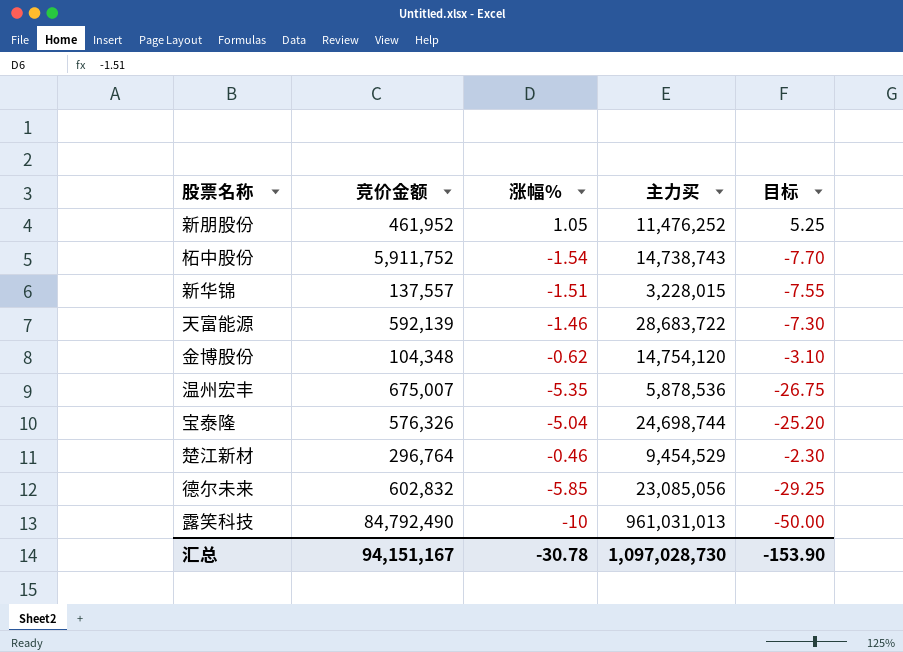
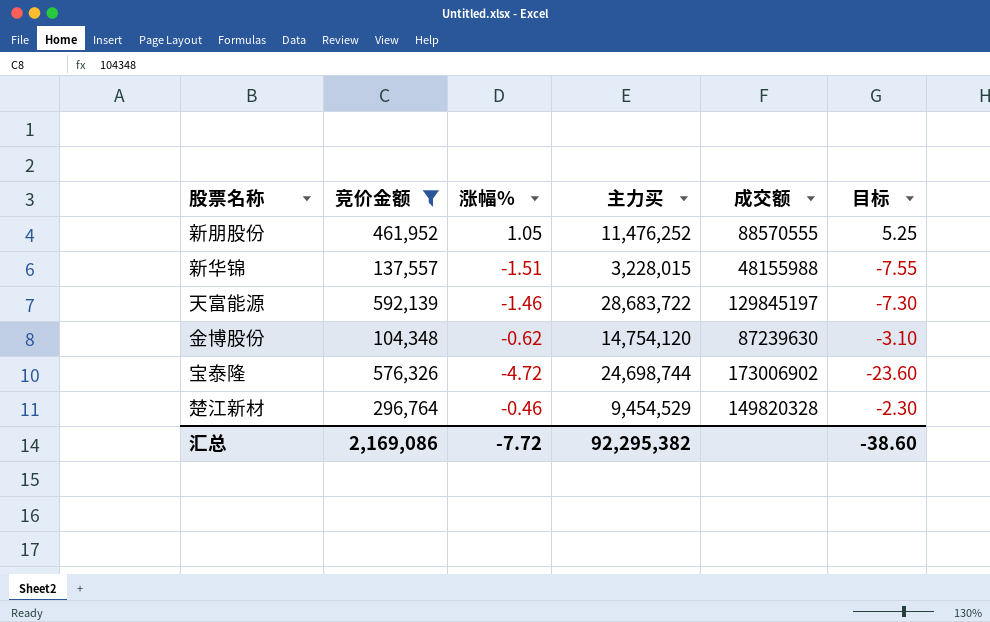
filter: none -> 竞价金额 <= 592,139
column 成交额 | position: none -> 5
宝泰隆 | 涨幅%: -5.04 -> -4.72
宝泰隆 | 目标: -25.20 -> -23.60
汇总 | 竞价金额: 94,151,167 -> 2,169,086
汇总 | 涨幅%: -30.78 -> -7.72
汇总 | 主力买: 1,097,028,730 -> 92,295,382
汇总 | 目标: -153.90 -> -38.60

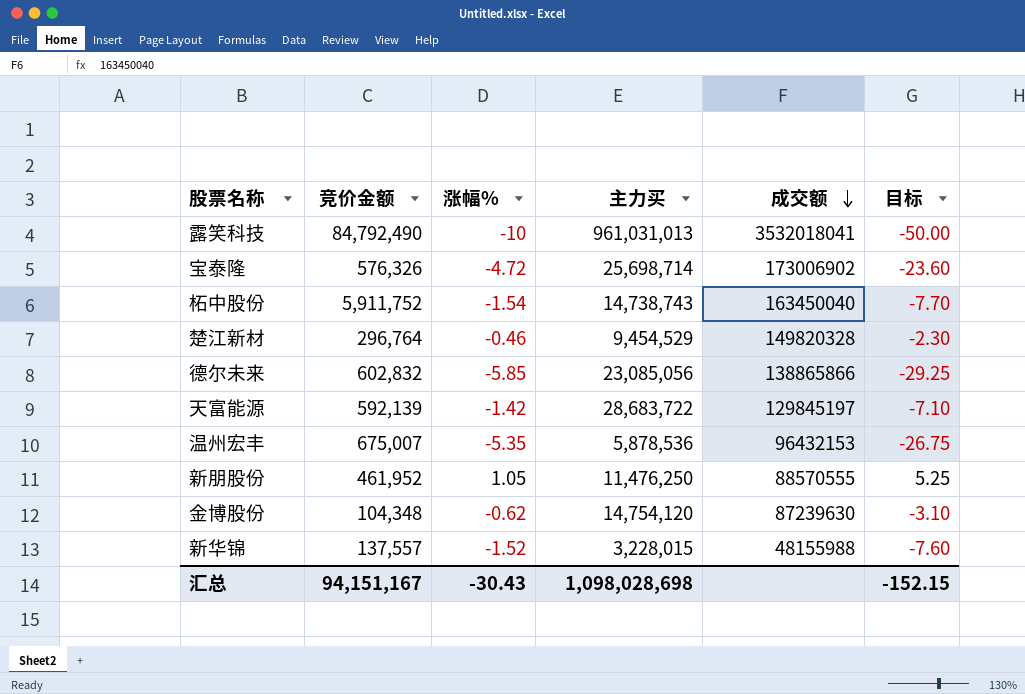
filter: 竞价金额 <= 592,139 -> none
row order: none -> 成交额 descending
宝泰隆 | 主力买: 24,698,744 -> 25,698,714
天富能源 | 涨幅%: -1.46 -> -1.42
天富能源 | 目标: -7.30 -> -7.10
新朋股份 | 主力买: 11,476,252 -> 11,476,250
新华锦 | 涨幅%: -1.51 -> -1.52
新华锦 | 目标: -7.55 -> -7.60
汇总 | 竞价金额: 2,169,086 -> 94,151,167
汇总 | 涨幅%: -7.72 -> -30.43
汇总 | 主力买: 92,295,382 -> 1,098,028,698
汇总 | 目标: -38.60 -> -152.15

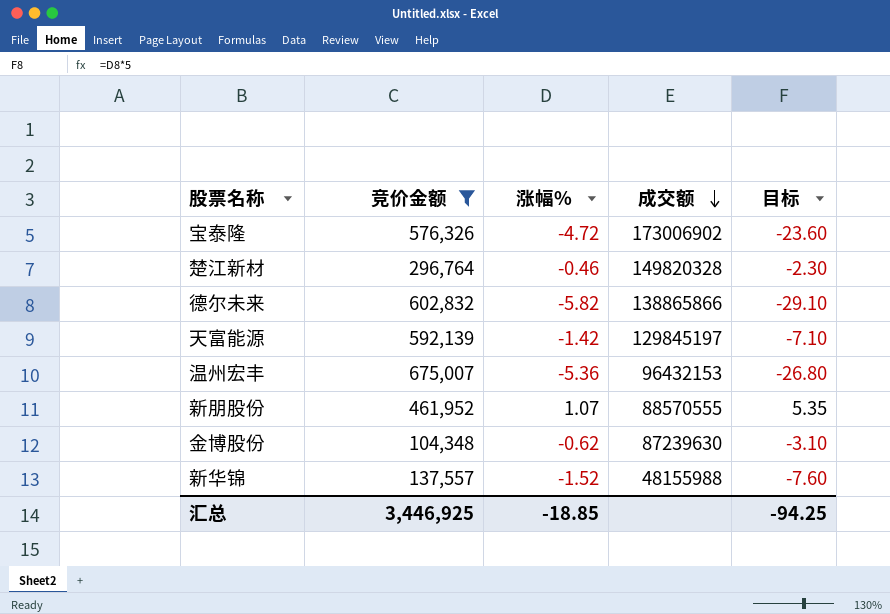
filter: none -> 竞价金额 <= 675,007
column 主力买 | position: 4 -> none
德尔未来 | 涨幅%: -5.85 -> -5.82
德尔未来 | 目标: -29.25 -> -29.10
温州宏丰 | 涨幅%: -5.35 -> -5.36
温州宏丰 | 目标: -26.75 -> -26.80
新朋股份 | 涨幅%: 1.05 -> 1.07
新朋股份 | 目标: 5.25 -> 5.35
汇总 | 竞价金额: 94,151,167 -> 3,446,925
汇总 | 涨幅%: -30.43 -> -18.85
汇总 | 目标: -152.15 -> -94.25

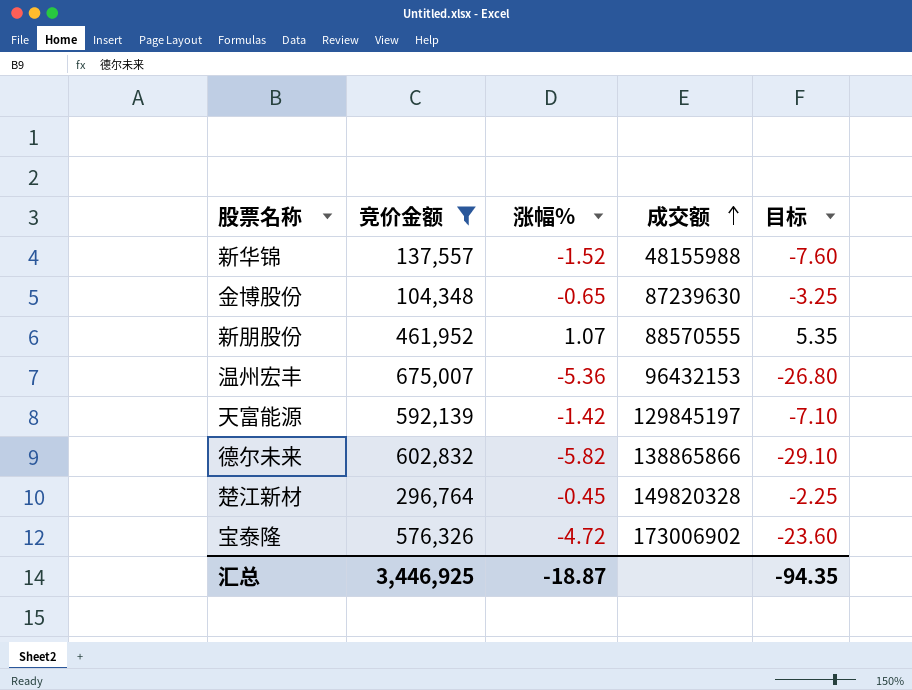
row order: 成交额 descending -> 成交额 ascending
金博股份 | 涨幅%: -0.62 -> -0.65
金博股份 | 目标: -3.10 -> -3.25
楚江新材 | 涨幅%: -0.46 -> -0.45
楚江新材 | 目标: -2.30 -> -2.25
汇总 | 涨幅%: -18.85 -> -18.87
汇总 | 目标: -94.25 -> -94.35

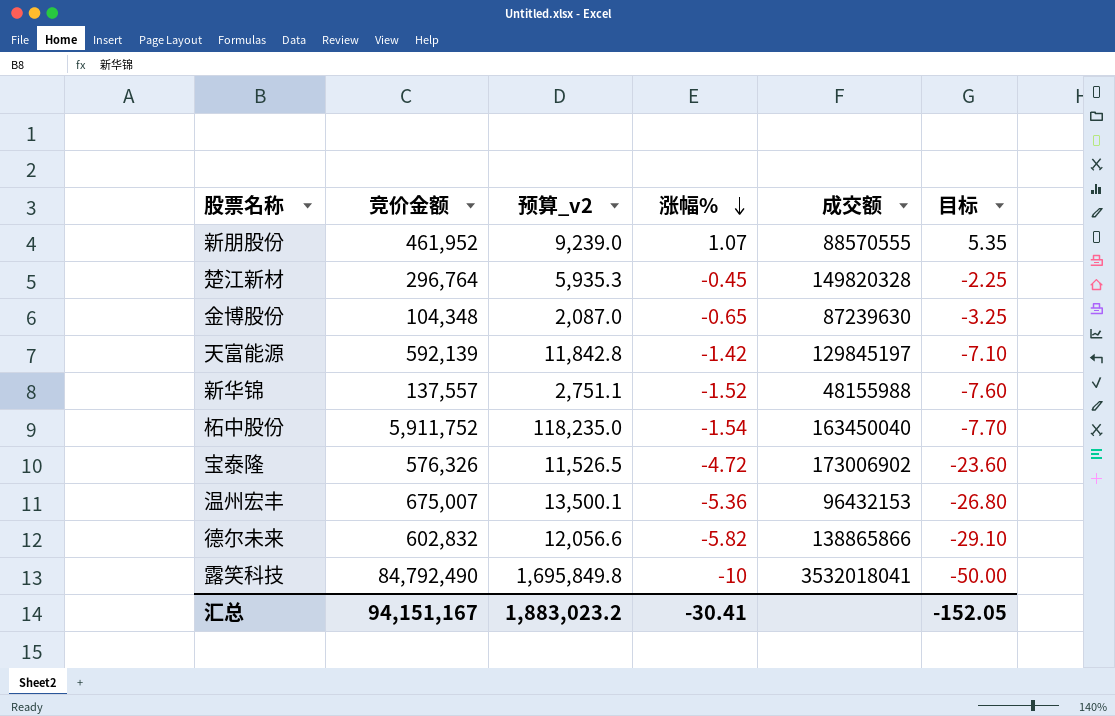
filter: 竞价金额 <= 675,007 -> none
row order: 成交额 ascending -> 涨幅% descending
column 预算_v2 | formula: none -> [竞价金额] * 0.02
汇总 | 竞价金额: 3,446,925 -> 94,151,167
汇总 | 涨幅%: -18.87 -> -30.41
汇总 | 目标: -94.35 -> -152.05

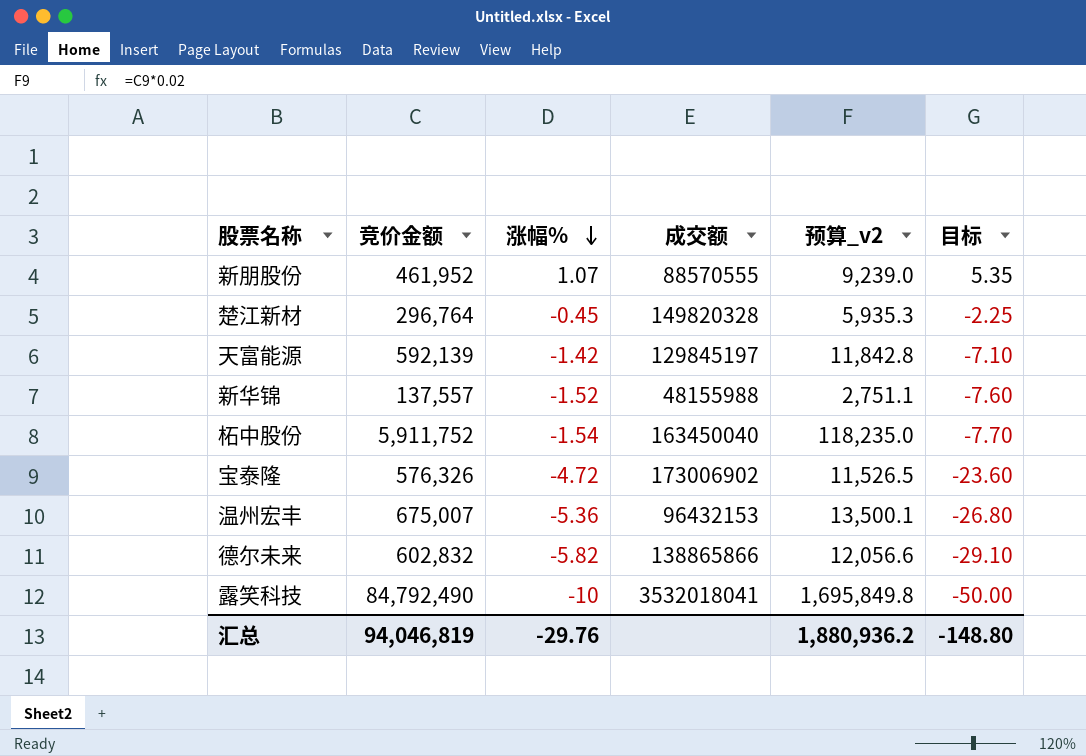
column 预算_v2 | position: 3 -> 5
row 金博股份: 104,348 | 2,087.0 | -0.65 | 87239630 | -3.25 -> none
汇总 | 竞价金额: 94,151,167 -> 94,046,819
汇总 | 涨幅%: -30.41 -> -29.76
汇总 | 预算_v2: 1,883,023.2 -> 1,880,936.2
汇总 | 目标: -152.05 -> -148.80

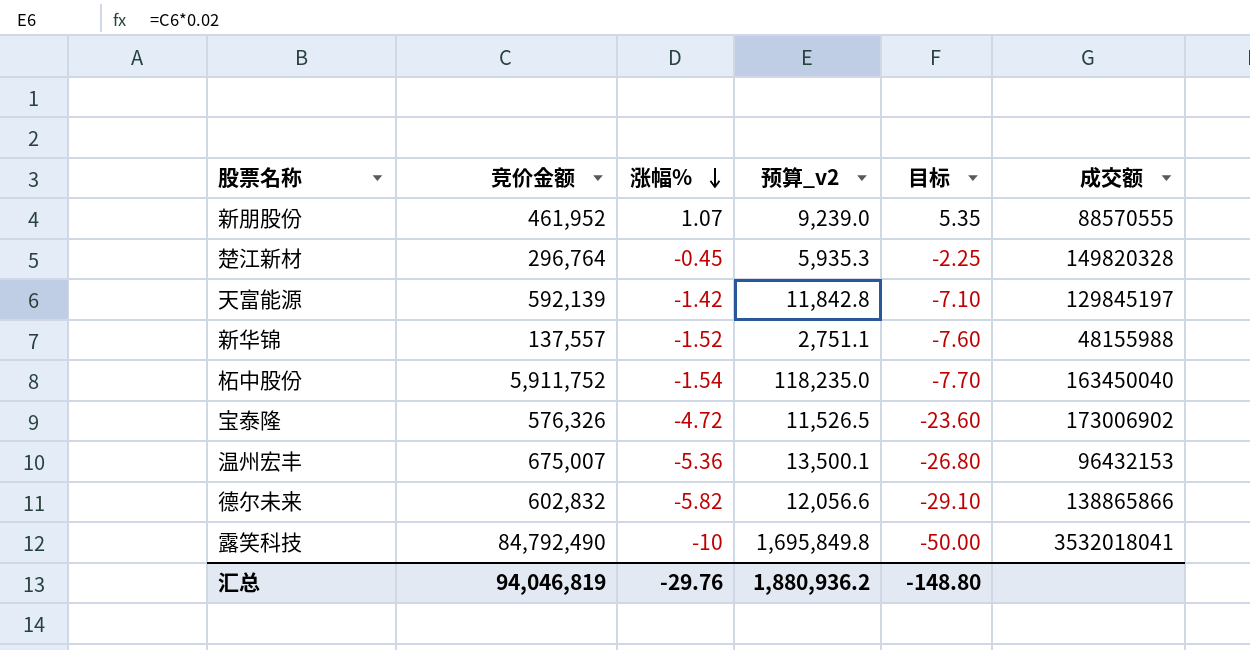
column 成交额 | position: 4 -> 6

